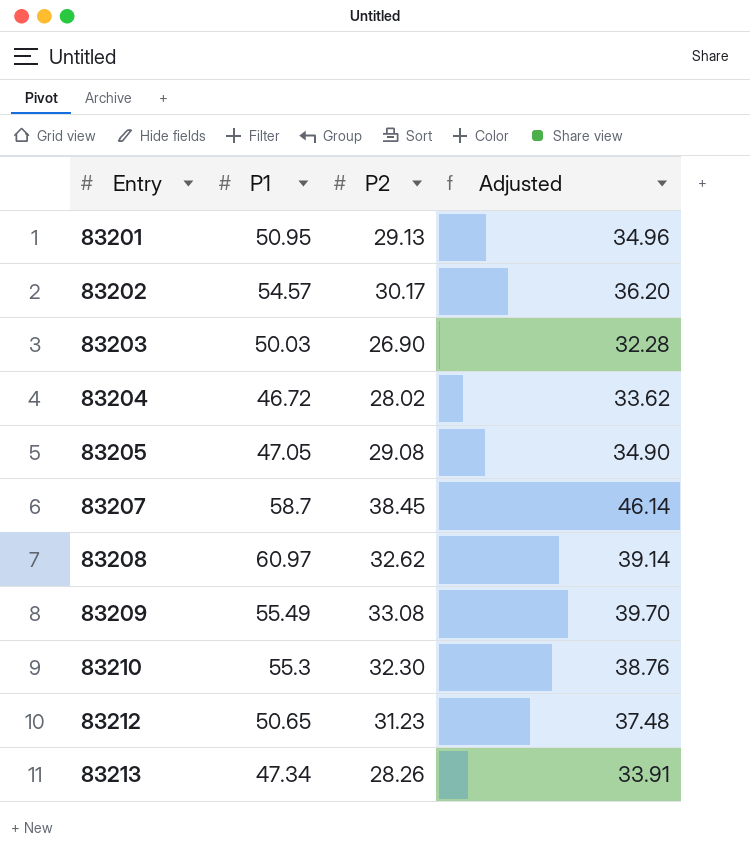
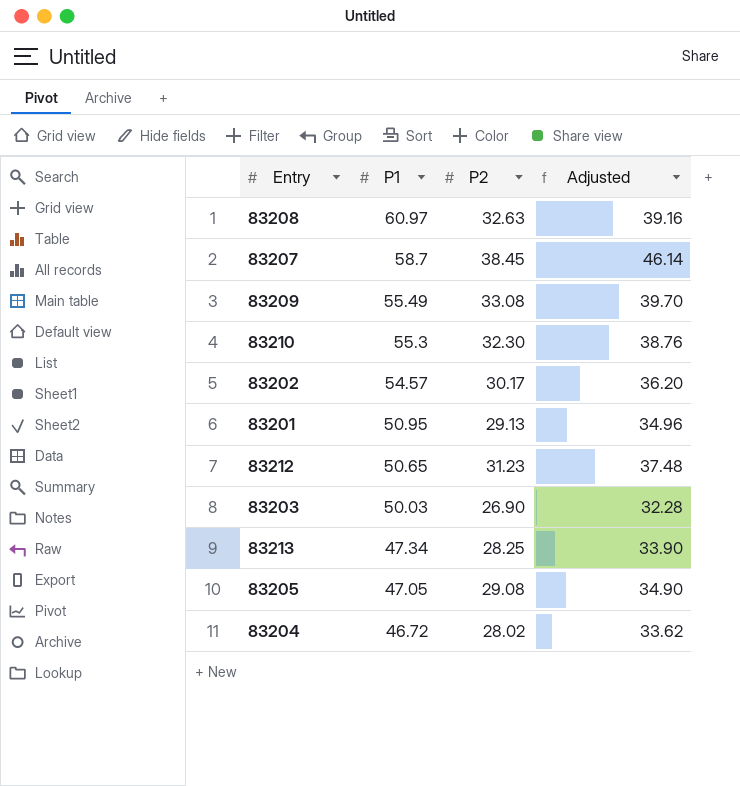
row order: Entry ascending -> P1 descending
83208 | P2: 32.62 -> 32.63
83208 | Adjusted: 39.14 -> 39.16
83213 | P2: 28.26 -> 28.25
83213 | Adjusted: 33.91 -> 33.90

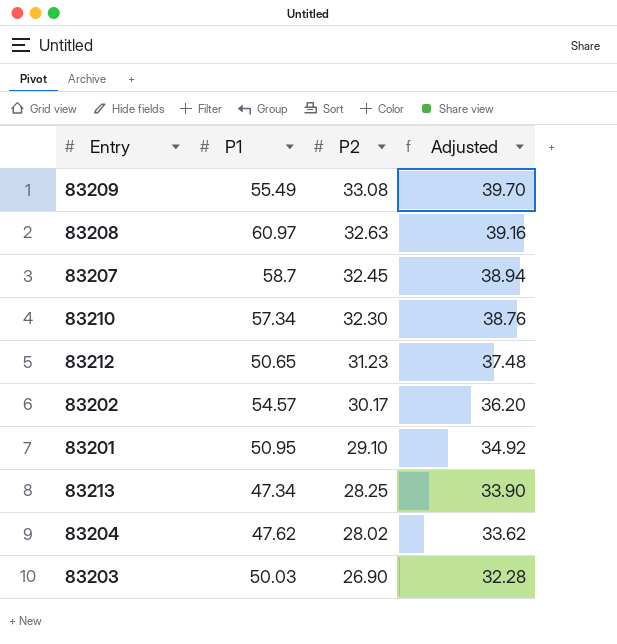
row order: P1 descending -> P2 descending
row 83205: 47.05 | 29.08 | 34.90 -> none
83207 | P2: 38.45 -> 32.45
83207 | Adjusted: 46.14 -> 38.94
83210 | P1: 55.3 -> 57.34
83201 | P2: 29.13 -> 29.10
83201 | Adjusted: 34.96 -> 34.92
83204 | P1: 46.72 -> 47.62

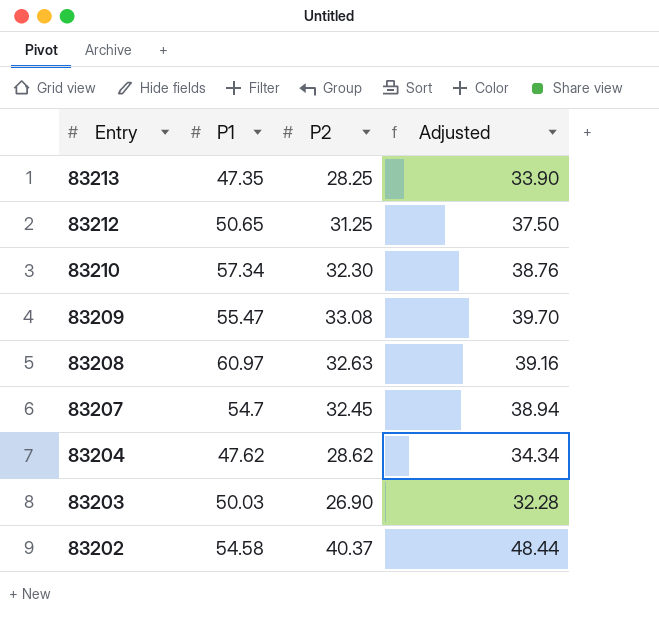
row order: P2 descending -> Entry descending
row 83201: 50.95 | 29.10 | 34.92 -> none
83213 | P1: 47.34 -> 47.35
83212 | P2: 31.23 -> 31.25
83212 | Adjusted: 37.48 -> 37.50
83209 | P1: 55.49 -> 55.47
83207 | P1: 58.7 -> 54.7
83204 | P2: 28.02 -> 28.62
83204 | Adjusted: 33.62 -> 34.34
83202 | P1: 54.57 -> 54.58
83202 | P2: 30.17 -> 40.37
83202 | Adjusted: 36.20 -> 48.44

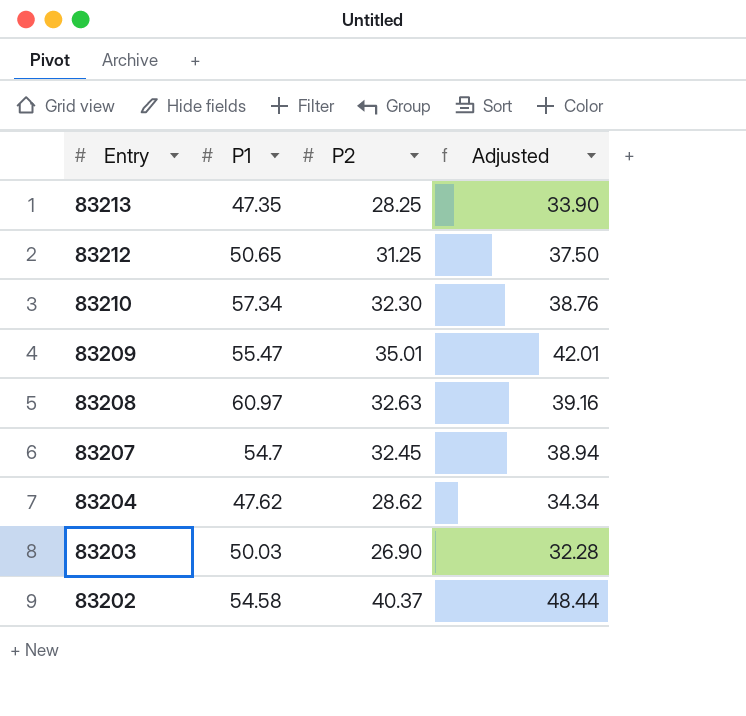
83209 | P2: 33.08 -> 35.01
83209 | Adjusted: 39.70 -> 42.01

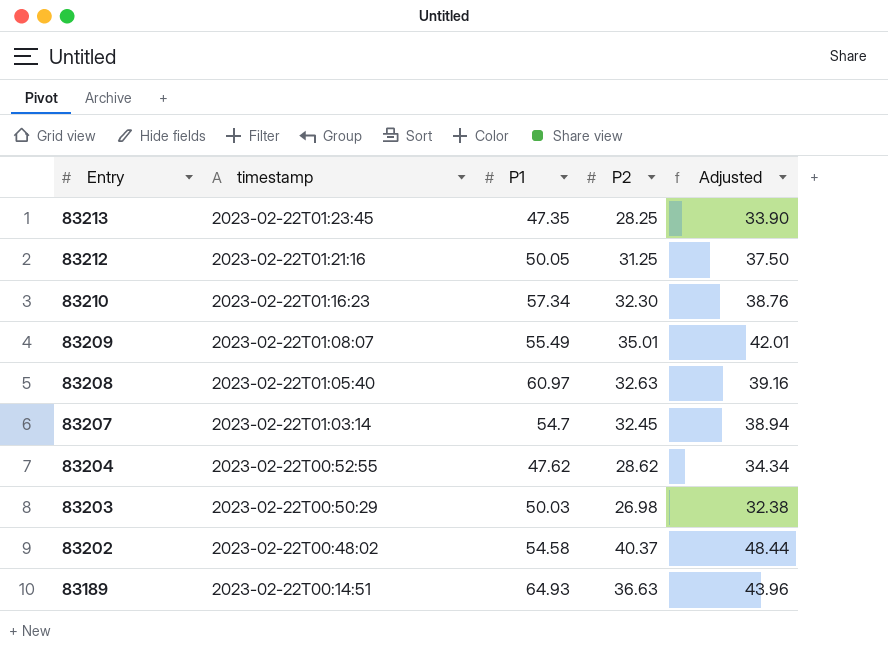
column timestamp | position: none -> 2
83212 | P1: 50.65 -> 50.05
83209 | P1: 55.47 -> 55.49
83203 | P2: 26.90 -> 26.98
83203 | Adjusted: 32.28 -> 32.38
row 83189: none -> 2023-02-22T00:14:51 | 64.93 | 36.63 | 43.96

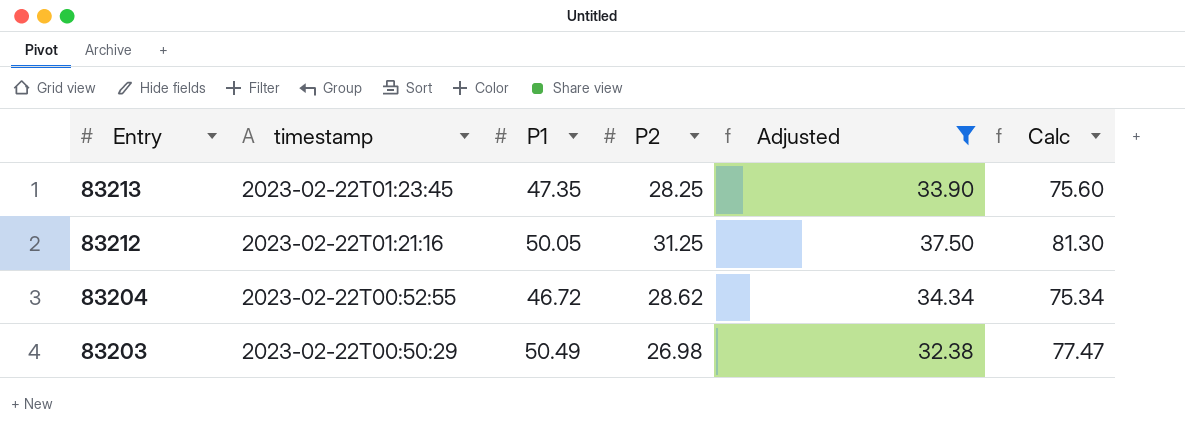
filter: none -> Adjusted <= 37.50
column Calc | formula: none -> [P1] + [P2]
83204 | P1: 47.62 -> 46.72
83203 | P1: 50.03 -> 50.49

